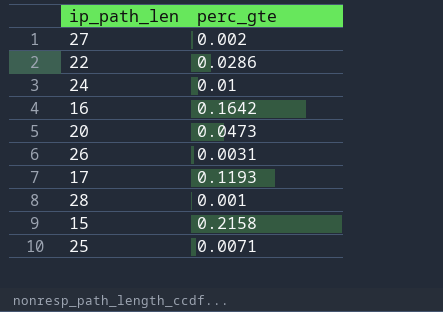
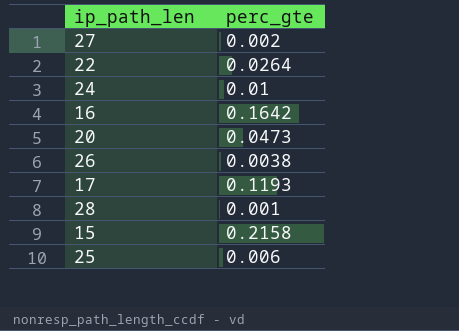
22 | perc_gte: 0.0286 -> 0.0264
26 | perc_gte: 0.0031 -> 0.0038
25 | perc_gte: 0.0071 -> 0.006

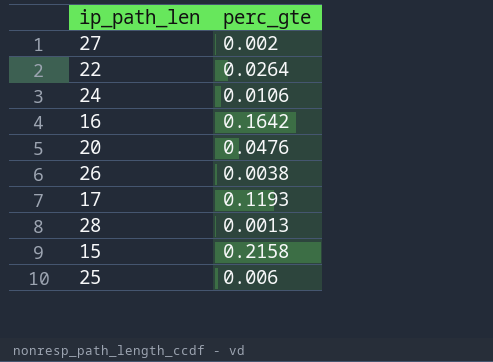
24 | perc_gte: 0.01 -> 0.0106
20 | perc_gte: 0.0473 -> 0.0476
28 | perc_gte: 0.001 -> 0.0013

